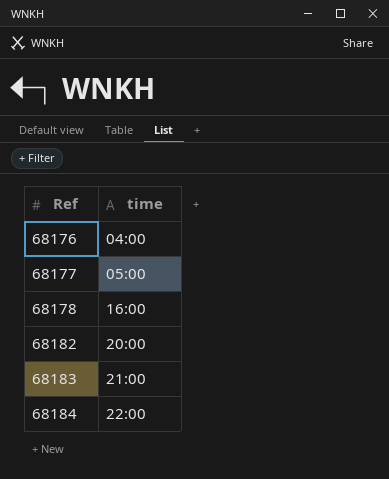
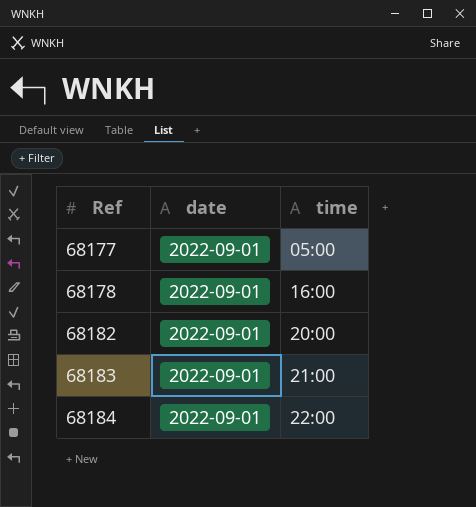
column date | position: none -> 2
row 68176: 04:00 -> none

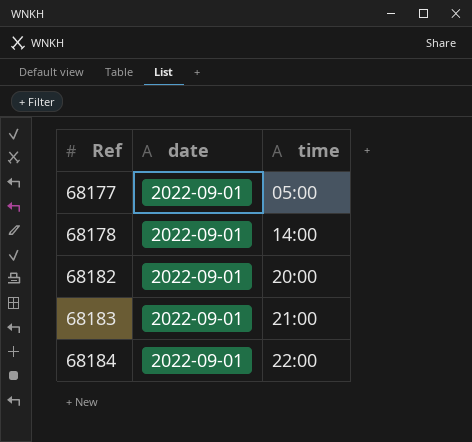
68178 | time: 16:00 -> 14:00

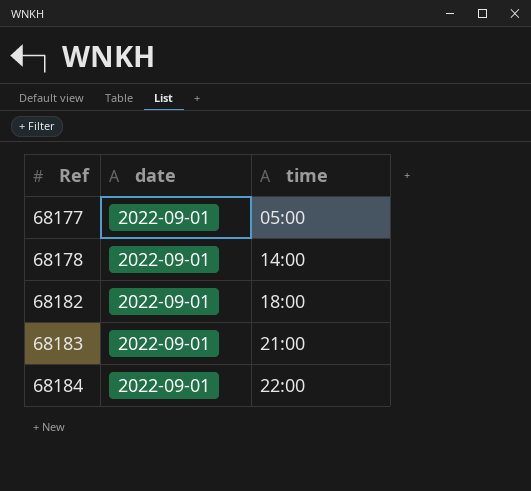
68182 | time: 20:00 -> 18:00

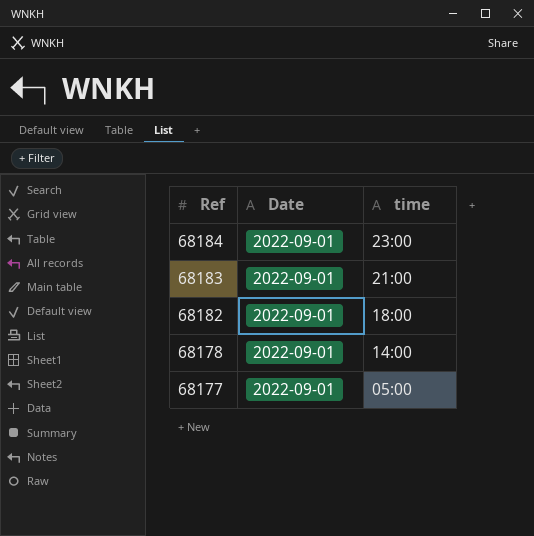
row order: Ref ascending -> Ref descending
column name: date -> Date
68184 | time: 22:00 -> 23:00

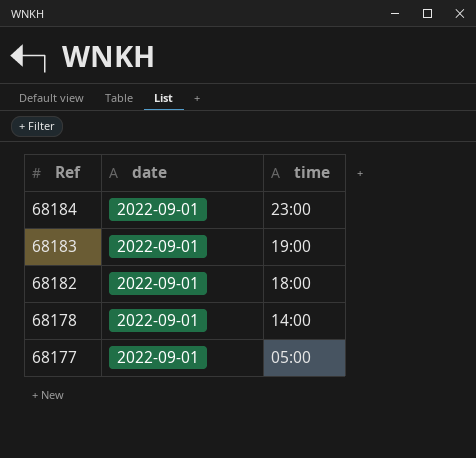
column name: Date -> date
68183 | time: 21:00 -> 19:00

